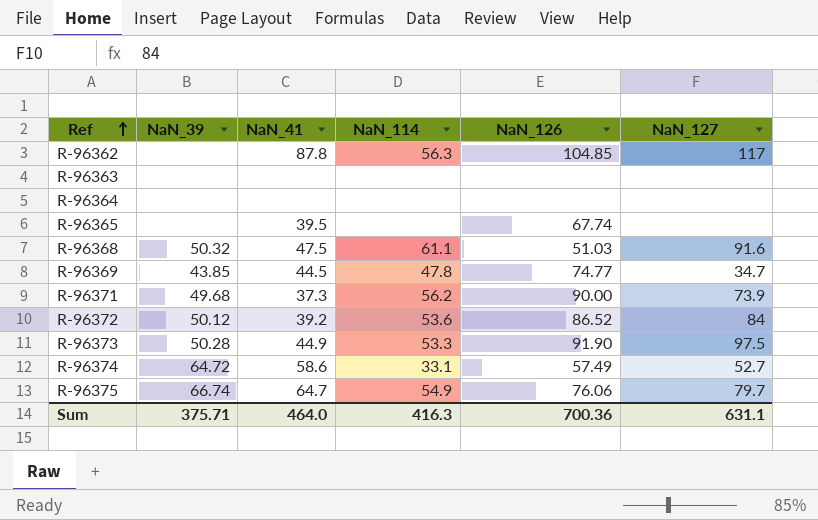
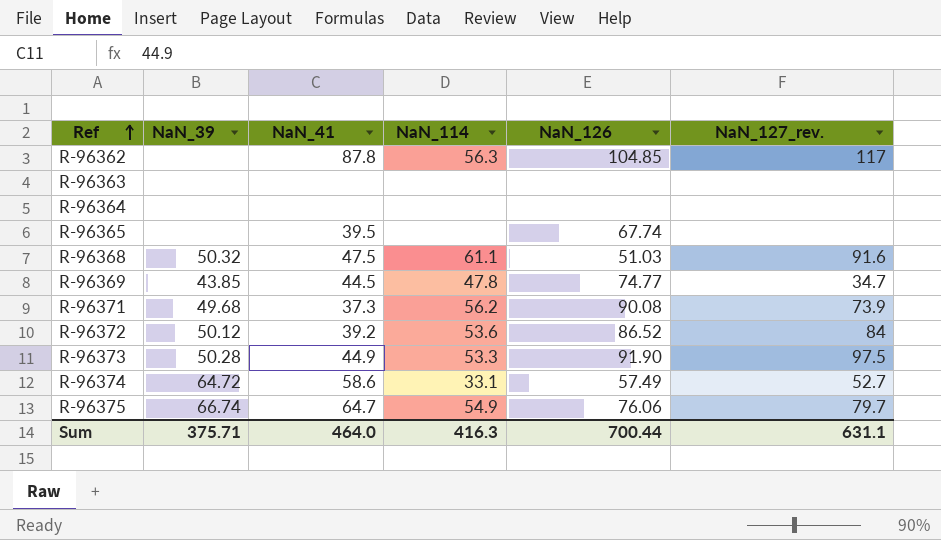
column name: NaN_127 -> NaN_127_rev.
R-96371 | NaN_126: 90.00 -> 90.08
Sum | NaN_126: 700.36 -> 700.44

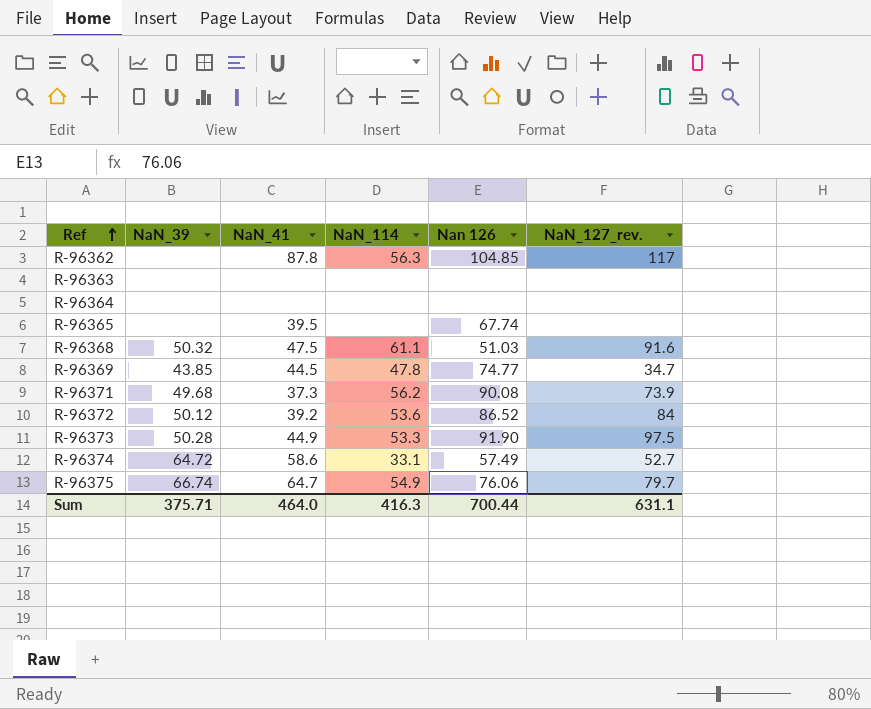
column name: NaN_126 -> Nan 126

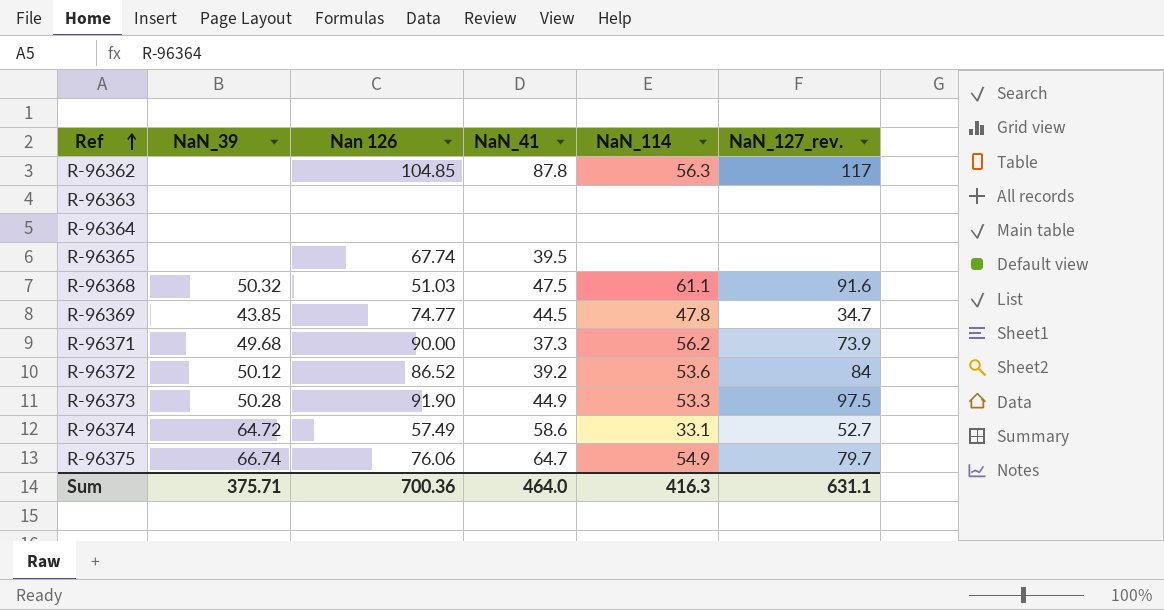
column Nan 126 | position: 5 -> 3
R-96371 | Nan 126: 90.08 -> 90.00
Sum | Nan 126: 700.44 -> 700.36

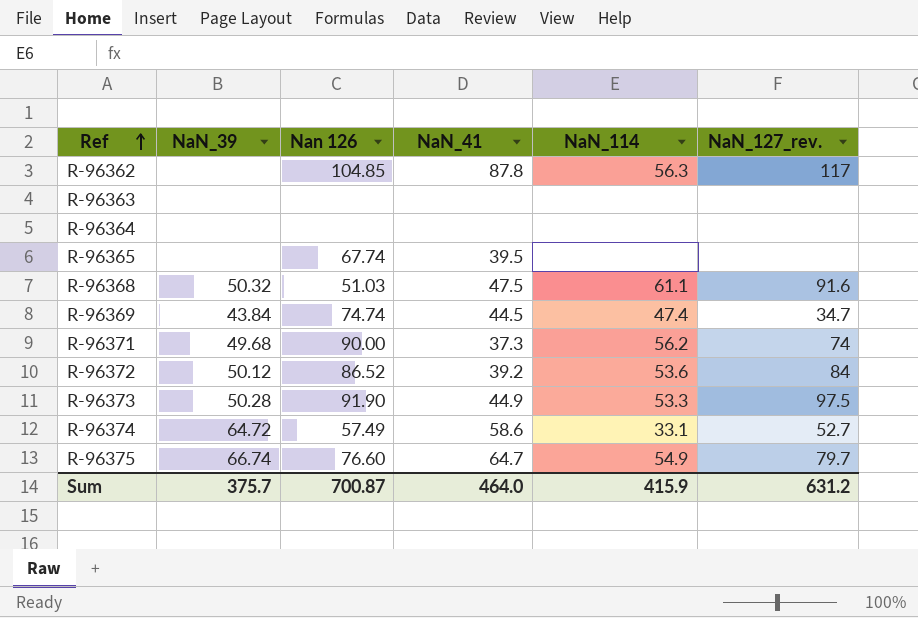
R-96369 | NaN_39: 43.85 -> 43.84
R-96369 | Nan 126: 74.77 -> 74.74
R-96369 | NaN_114: 47.8 -> 47.4
R-96371 | NaN_127_rev.: 73.9 -> 74
R-96375 | Nan 126: 76.06 -> 76.60
Sum | NaN_39: 375.71 -> 375.7
Sum | Nan 126: 700.36 -> 700.87
Sum | NaN_114: 416.3 -> 415.9
Sum | NaN_127_rev.: 631.1 -> 631.2

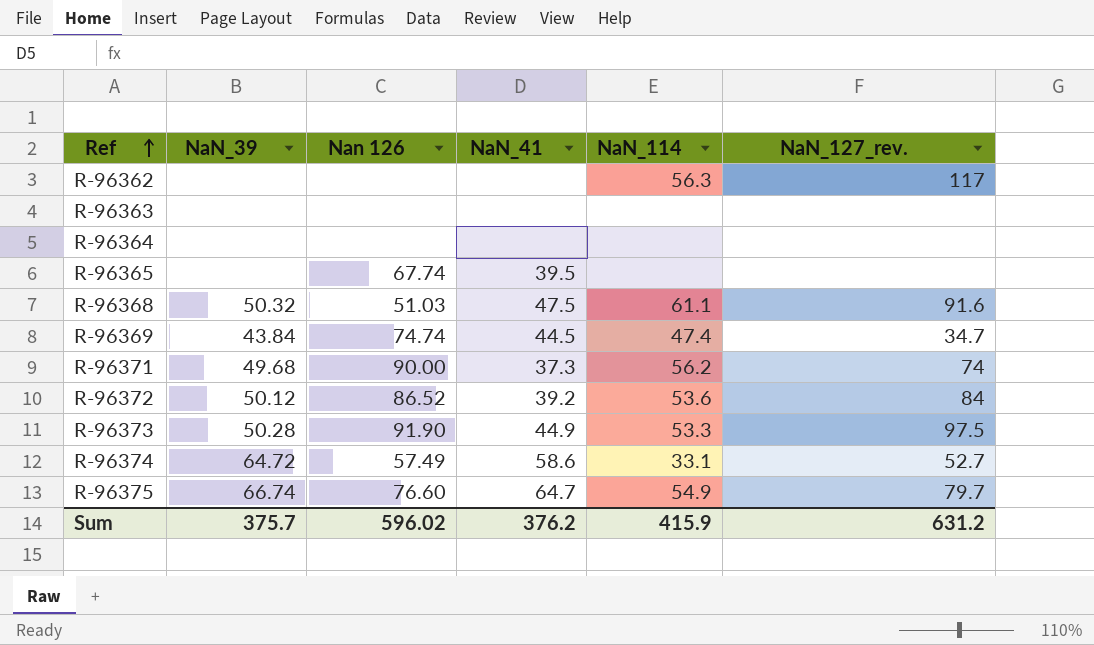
R-96362 | Nan 126: 104.85 -> none
R-96362 | NaN_41: 87.8 -> none
Sum | Nan 126: 700.87 -> 596.02
Sum | NaN_41: 464.0 -> 376.2

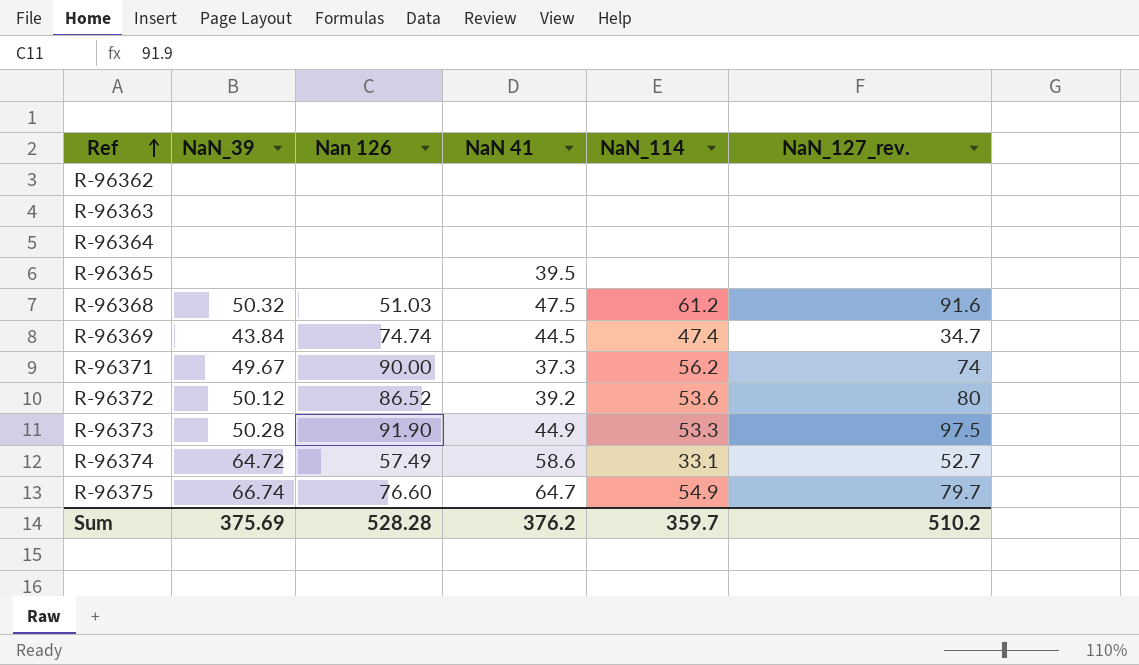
column name: NaN_41 -> NaN 41
R-96362 | NaN_114: 56.3 -> none
R-96362 | NaN_127_rev.: 117 -> none
R-96365 | Nan 126: 67.74 -> none
R-96368 | NaN_114: 61.1 -> 61.2
R-96371 | NaN_39: 49.68 -> 49.67
R-96372 | NaN_127_rev.: 84 -> 80
Sum | NaN_39: 375.7 -> 375.69
Sum | Nan 126: 596.02 -> 528.28
Sum | NaN_114: 415.9 -> 359.7
Sum | NaN_127_rev.: 631.2 -> 510.2

